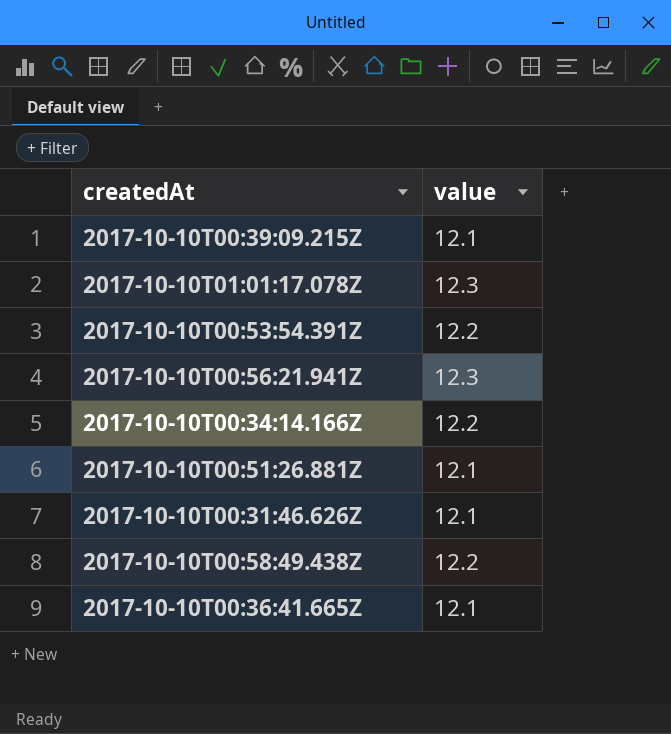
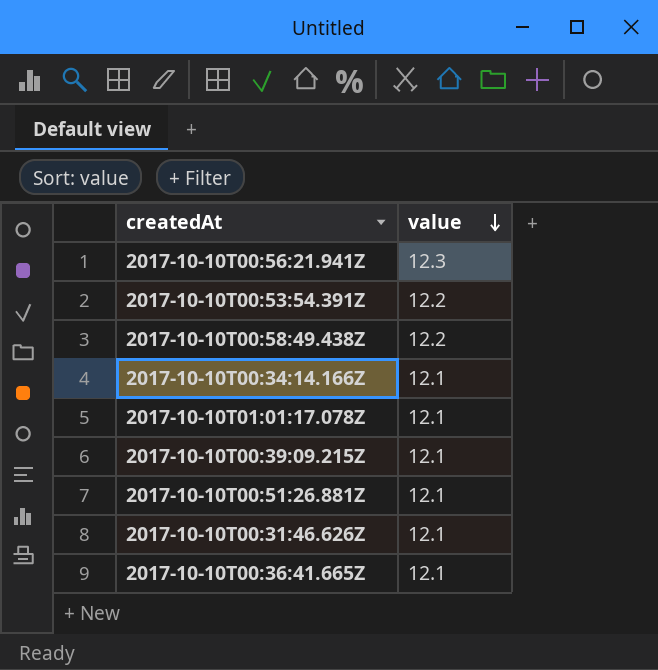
row order: none -> value descending
2017-10-10T00:34:14.166Z | value: 12.2 -> 12.1
2017-10-10T01:01:17.078Z | value: 12.3 -> 12.1

